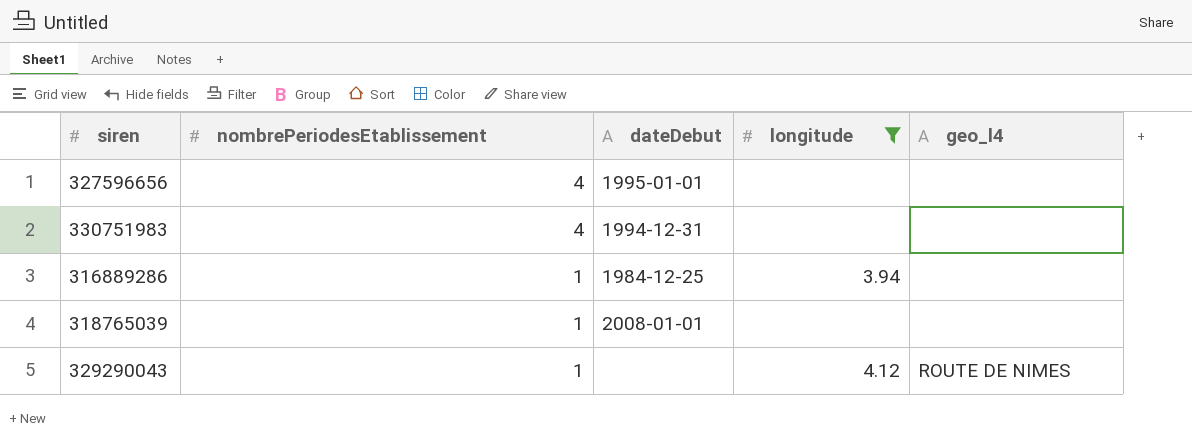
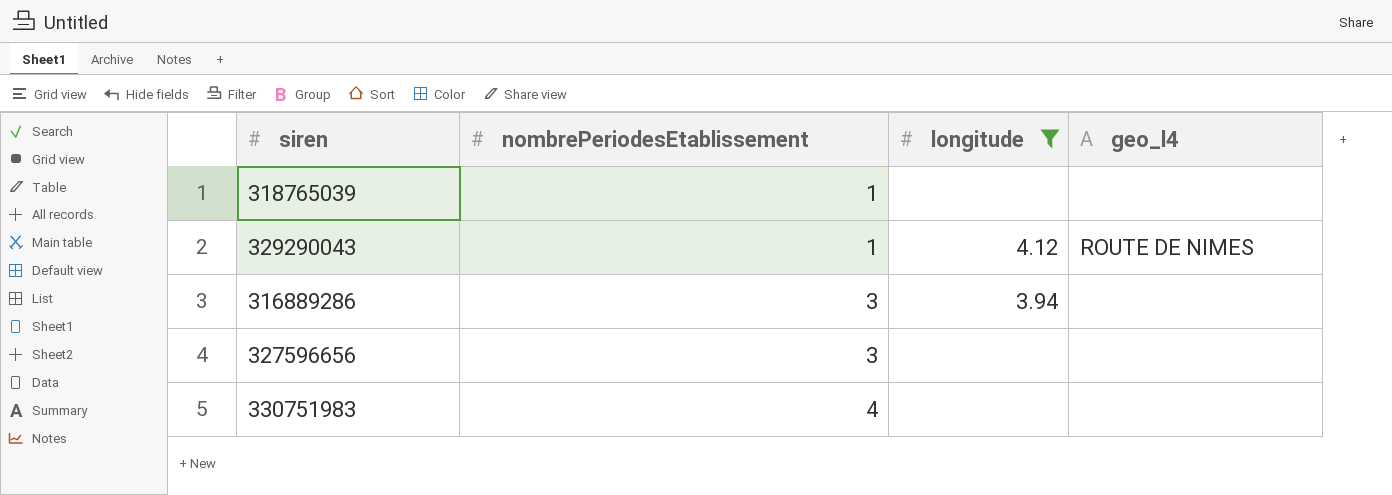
row order: nombrePeriodesEtablissement descending -> nombrePeriodesEtablissement ascending
column dateDebut | position: 3 -> none
316889286 | nombrePeriodesEtablissement: 1 -> 3
327596656 | nombrePeriodesEtablissement: 4 -> 3

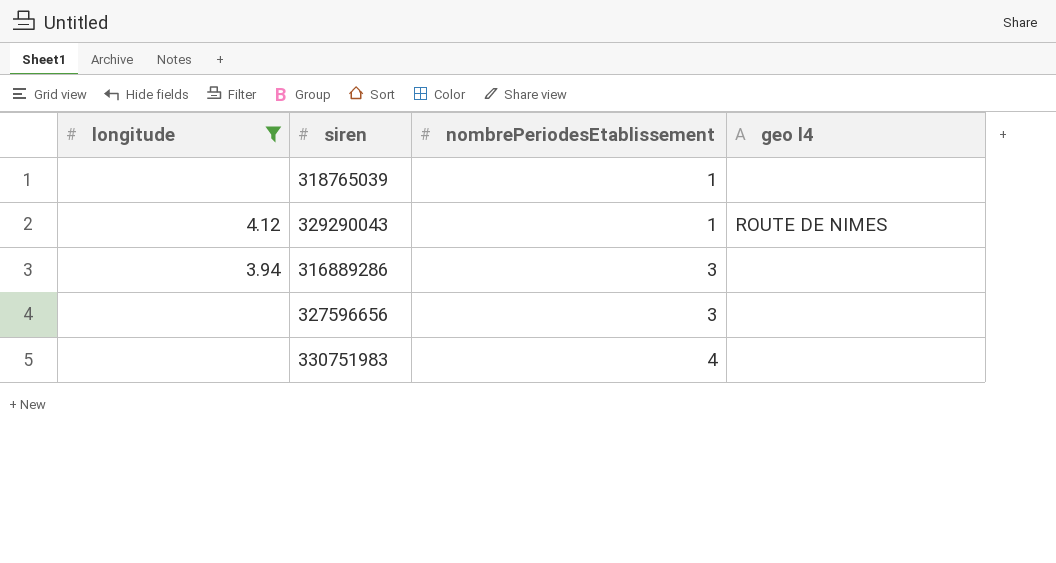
column longitude | position: 3 -> 1
column name: geo_l4 -> geo l4

